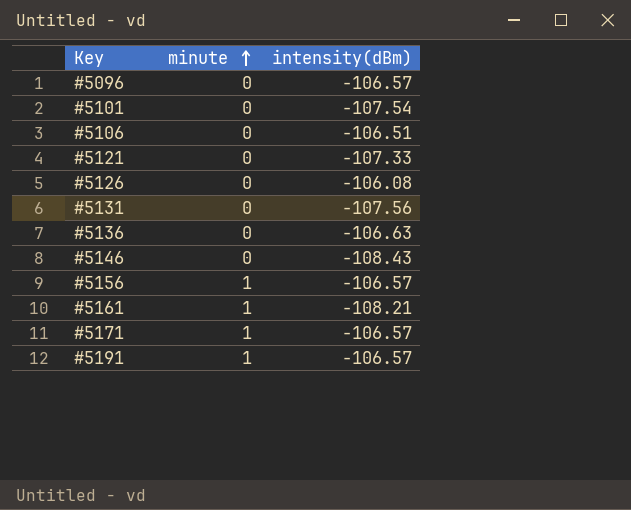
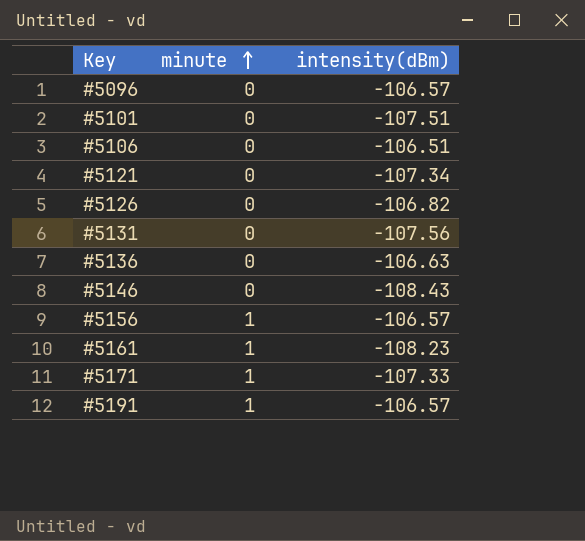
#5101 | intensity(dBm): -107.54 -> -107.51
#5121 | intensity(dBm): -107.33 -> -107.34
#5126 | intensity(dBm): -106.08 -> -106.82
#5161 | intensity(dBm): -108.21 -> -108.23
#5171 | intensity(dBm): -106.57 -> -107.33

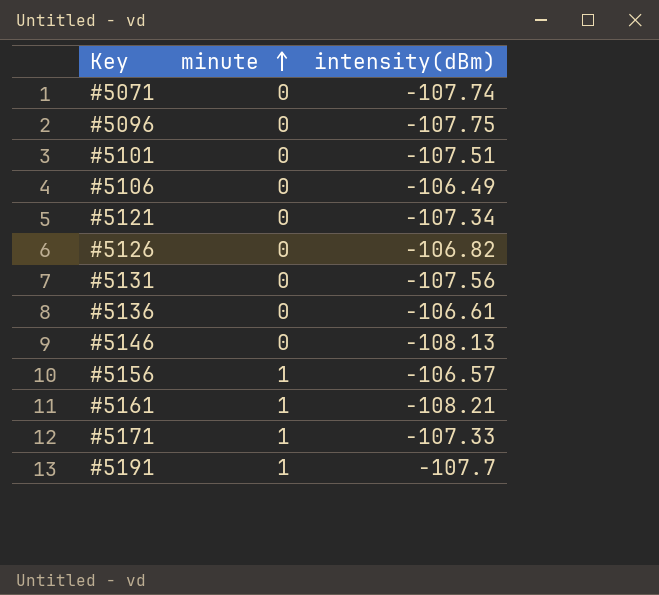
row #5071: none -> 0 | -107.74
#5096 | intensity(dBm): -106.57 -> -107.75
#5106 | intensity(dBm): -106.51 -> -106.49
#5136 | intensity(dBm): -106.63 -> -106.61
#5146 | intensity(dBm): -108.43 -> -108.13
#5161 | intensity(dBm): -108.23 -> -108.21
#5191 | intensity(dBm): -106.57 -> -107.7

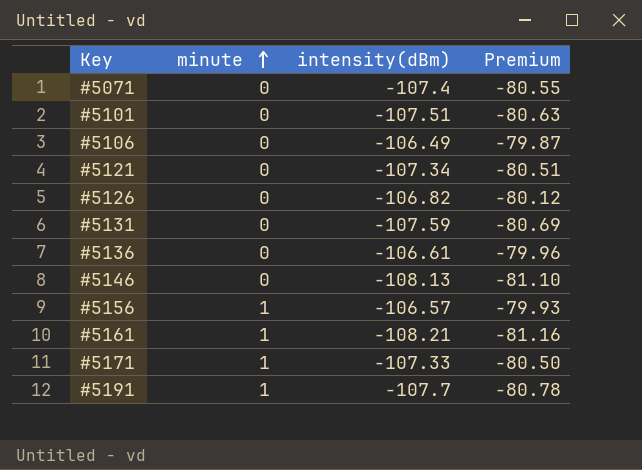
column Premium | formula: none -> [intensity(dBm)] * 0.75
row #5096: 0 | -107.75 -> none
#5071 | intensity(dBm): -107.74 -> -107.4
#5131 | intensity(dBm): -107.56 -> -107.59

